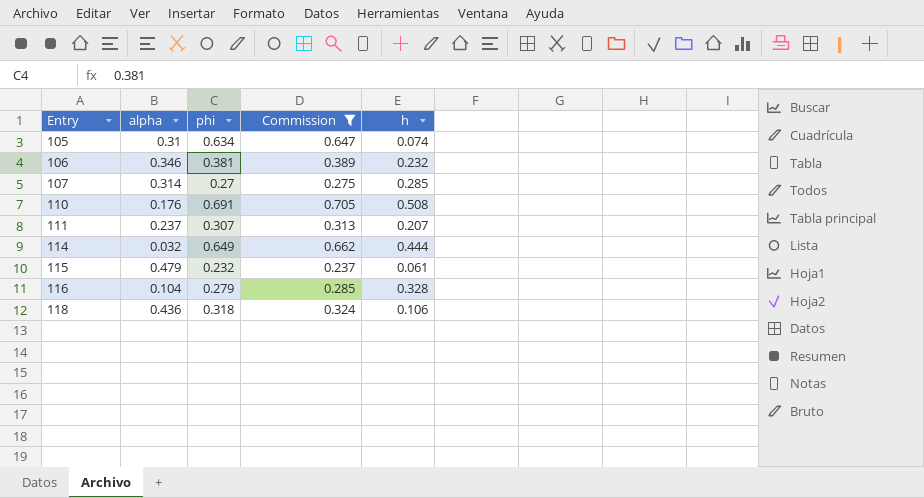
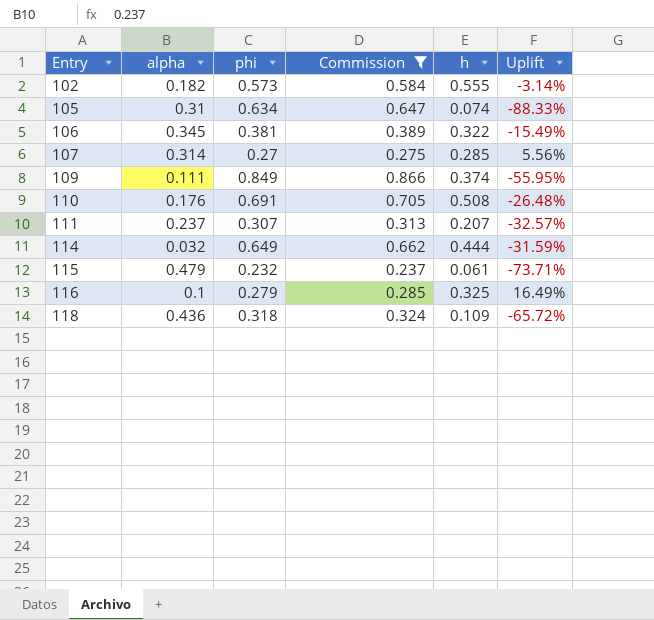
column Uplift | formula: none -> ([h] - [phi]) / [phi]
row 102: none -> 0.182 | 0.573 | 0.584 | 0.555 | -3.14%
106 | alpha: 0.346 -> 0.345
106 | h: 0.232 -> 0.322
row 109: none -> 0.111 | 0.849 | 0.866 | 0.374 | -55.95%
116 | alpha: 0.104 -> 0.1
116 | h: 0.328 -> 0.325
118 | h: 0.106 -> 0.109

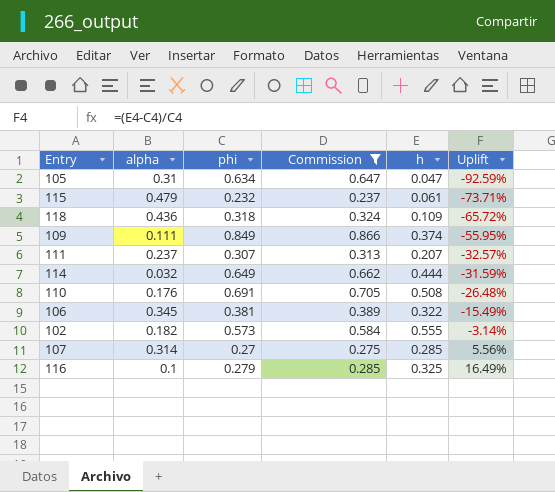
row order: Entry ascending -> Uplift ascending
105 | h: 0.074 -> 0.047
105 | Uplift: -88.33% -> -92.59%

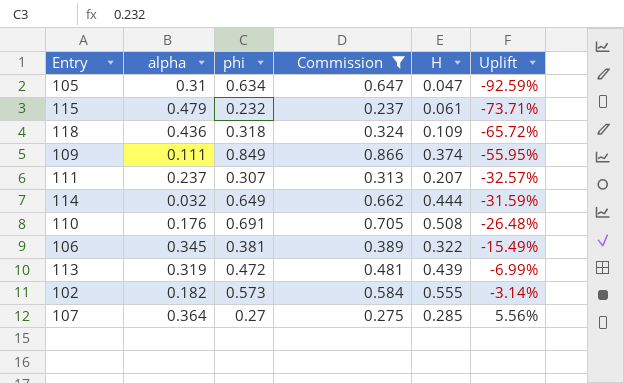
column name: h -> H
row 116: 0.1 | 0.279 | 0.285 | 0.325 | 16.49% -> none
row 113: none -> 0.319 | 0.472 | 0.481 | 0.439 | -6.99%
107 | alpha: 0.314 -> 0.364

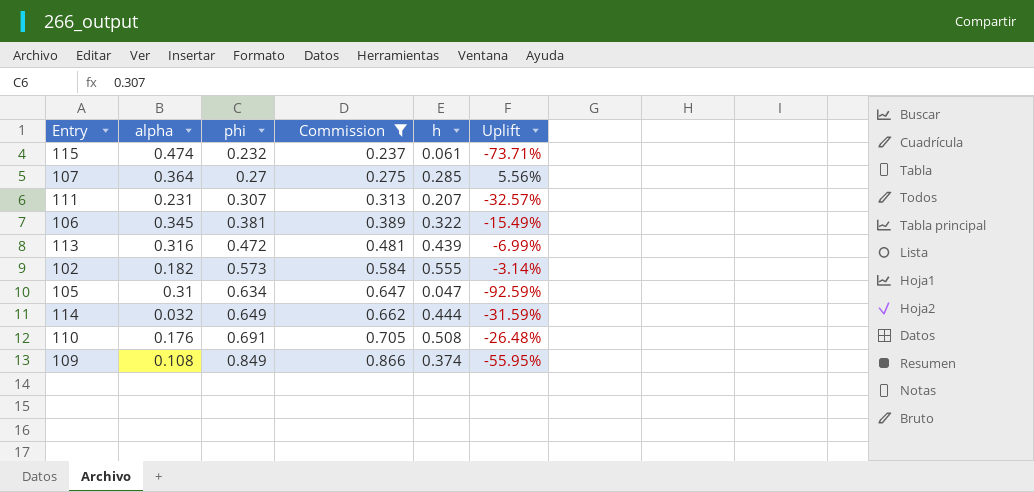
row order: Uplift ascending -> phi ascending
column name: H -> h
row 118: 0.436 | 0.318 | 0.324 | 0.109 | -65.72% -> none
115 | alpha: 0.479 -> 0.474
111 | alpha: 0.237 -> 0.231
113 | alpha: 0.319 -> 0.316
109 | alpha: 0.111 -> 0.108

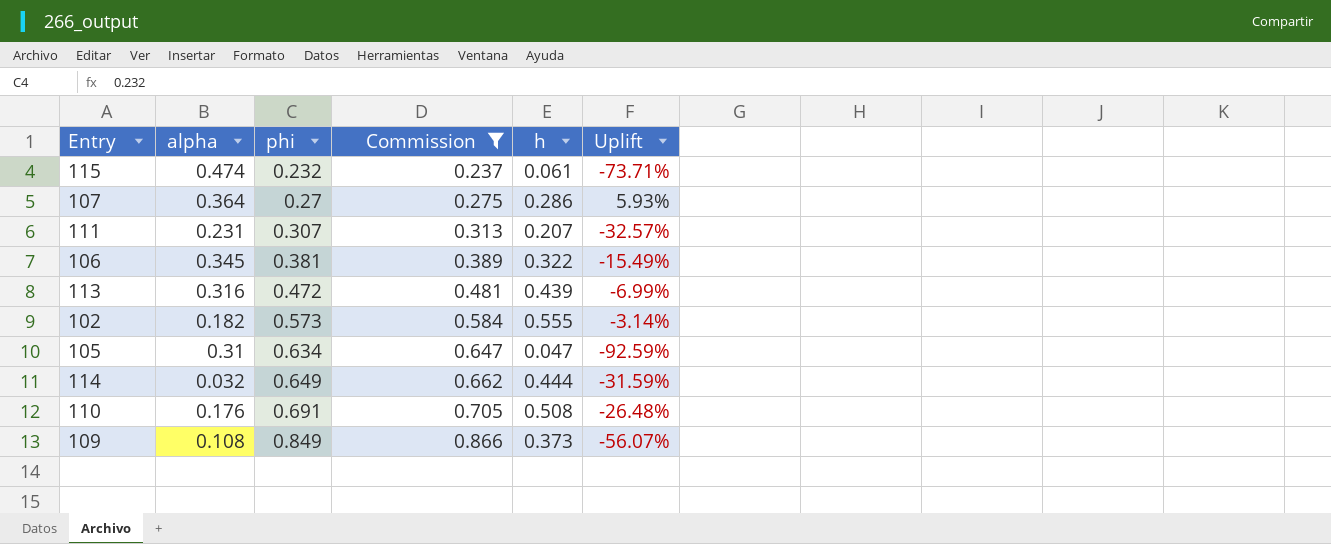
107 | h: 0.285 -> 0.286
107 | Uplift: 5.56% -> 5.93%
109 | h: 0.374 -> 0.373
109 | Uplift: -55.95% -> -56.07%

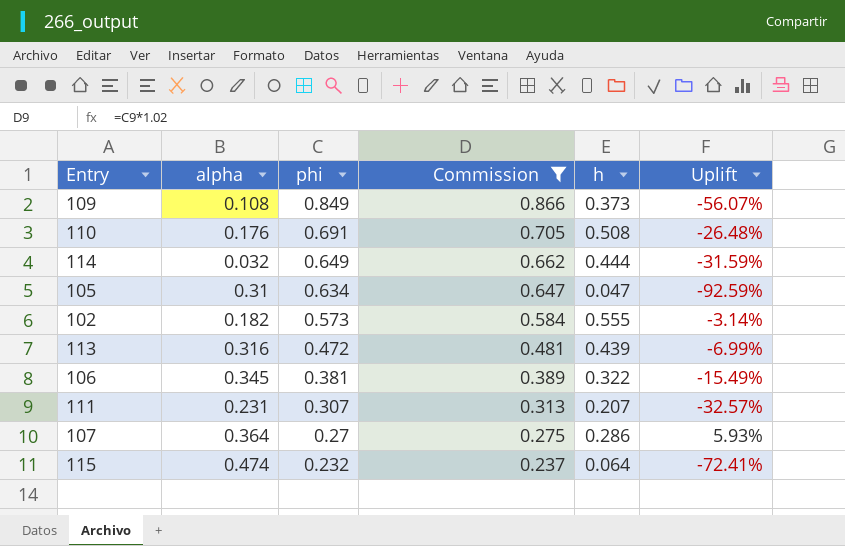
row order: phi ascending -> phi descending
115 | h: 0.061 -> 0.064
115 | Uplift: -73.71% -> -72.41%

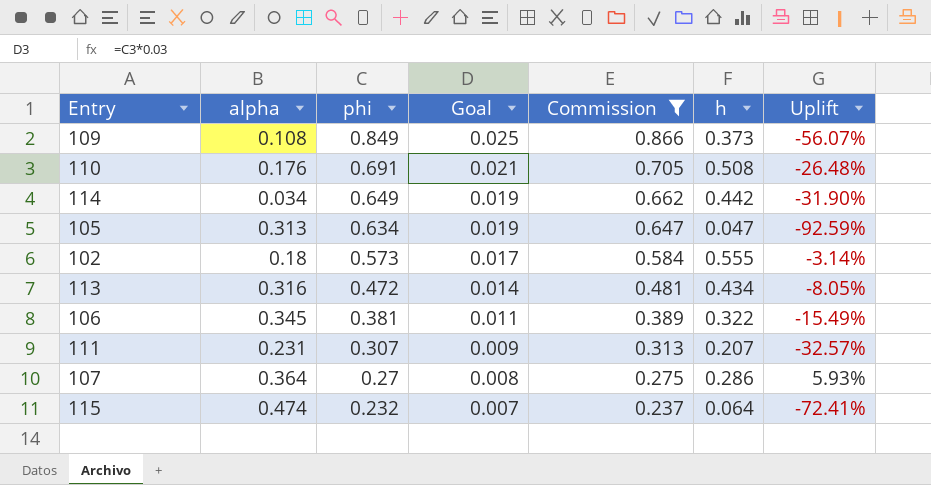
column Goal | formula: none -> [phi] * 0.03
114 | alpha: 0.032 -> 0.034
114 | h: 0.444 -> 0.442
114 | Uplift: -31.59% -> -31.90%
105 | alpha: 0.31 -> 0.313
102 | alpha: 0.182 -> 0.18
113 | h: 0.439 -> 0.434
113 | Uplift: -6.99% -> -8.05%

